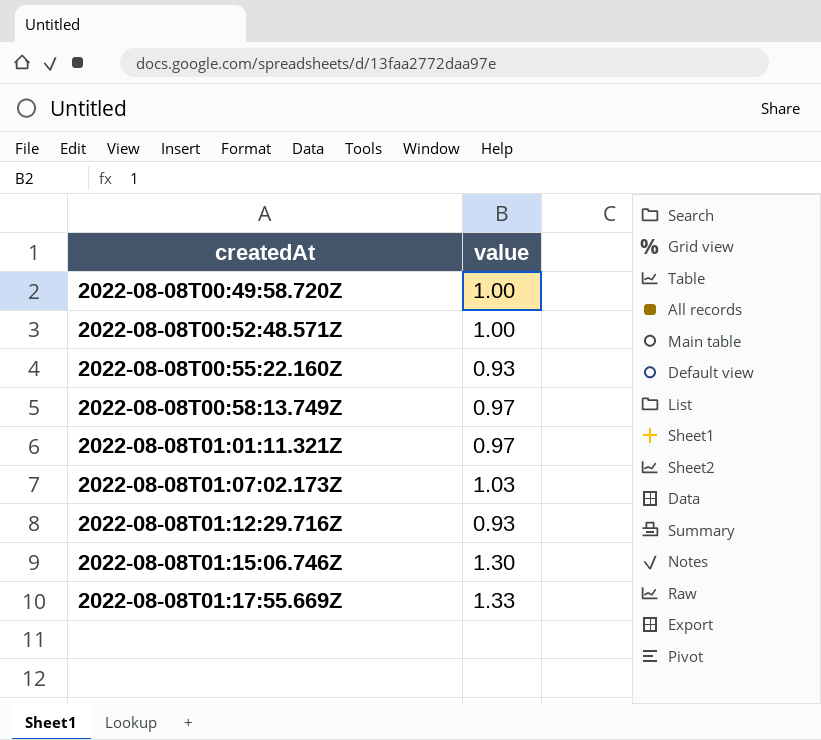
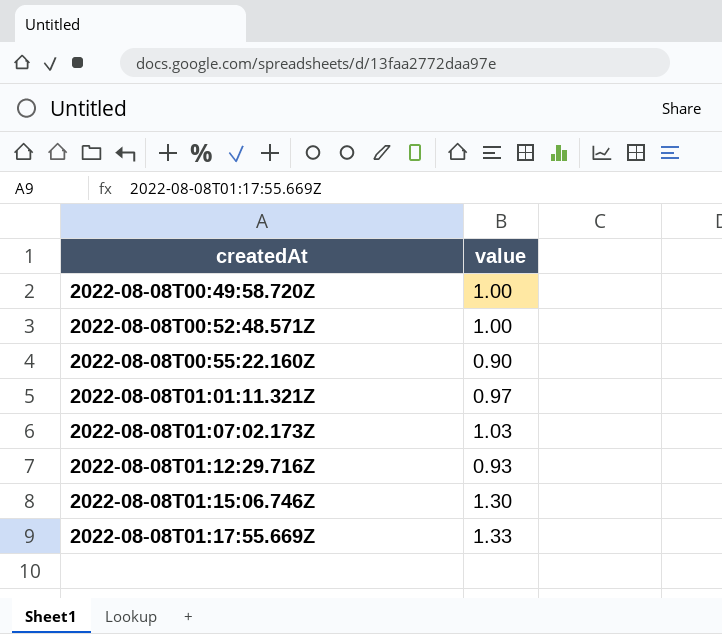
row 2022-08-08T00:58:13.749Z: 0.97 -> none
2022-08-08T00:55:22.160Z | value: 0.93 -> 0.90

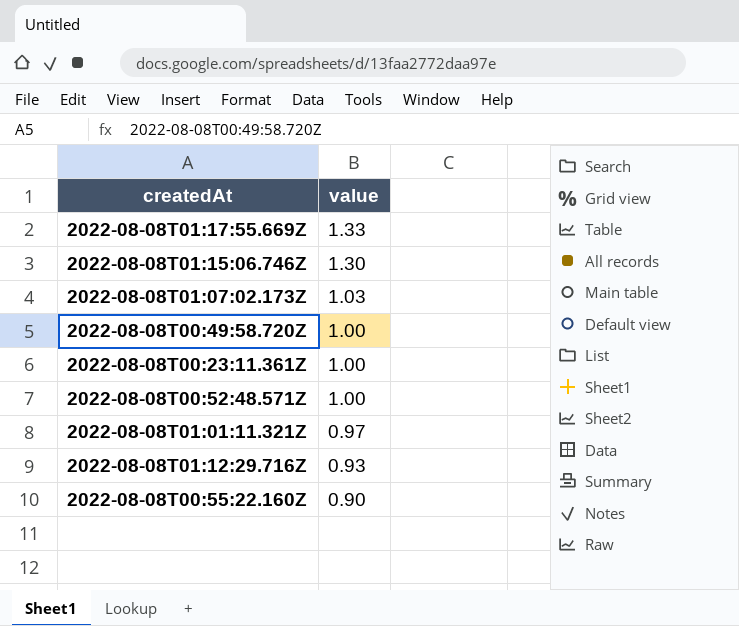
row order: createdAt ascending -> value descending
row 2022-08-08T00:23:11.361Z: none -> 1.00

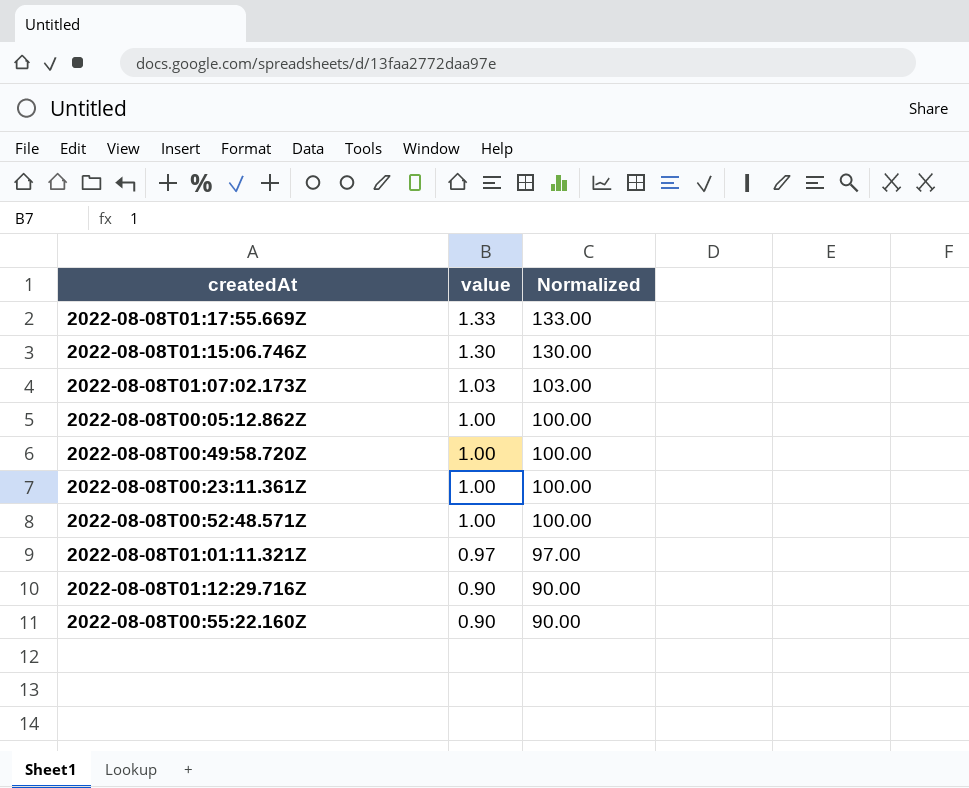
column Normalized | formula: none -> [value] * 100
row 2022-08-08T00:05:12.862Z: none -> 1.00 | 100.00
2022-08-08T01:12:29.716Z | value: 0.93 -> 0.90

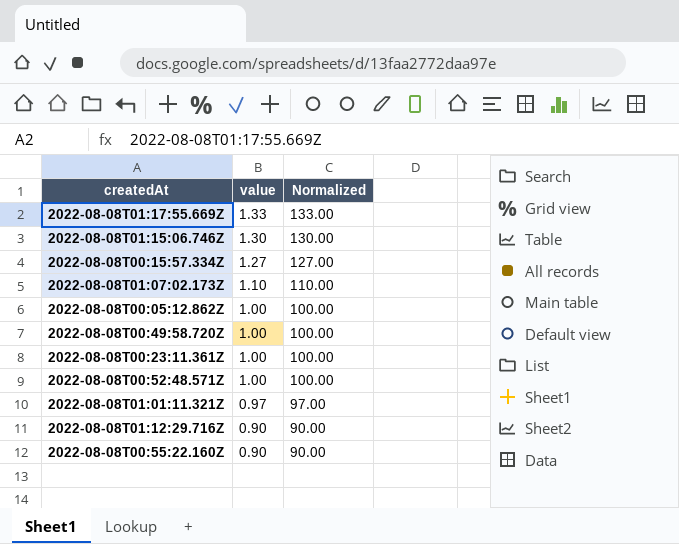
row 2022-08-08T00:15:57.334Z: none -> 1.27 | 127.00
2022-08-08T01:07:02.173Z | value: 1.03 -> 1.10
2022-08-08T01:07:02.173Z | Normalized: 103.00 -> 110.00

